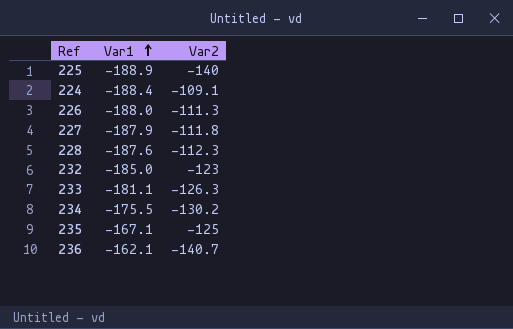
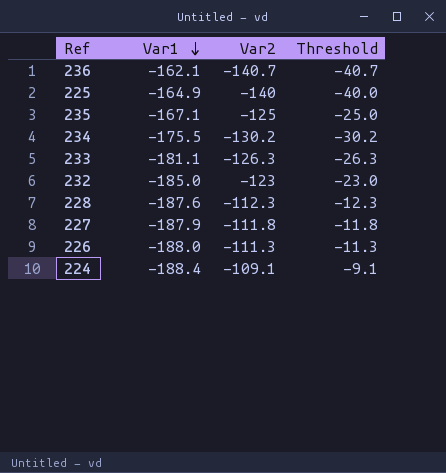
row order: Var1 ascending -> Var1 descending
column Threshold | formula: none -> [Var2] + 100
225 | Var1: -188.9 -> -164.9

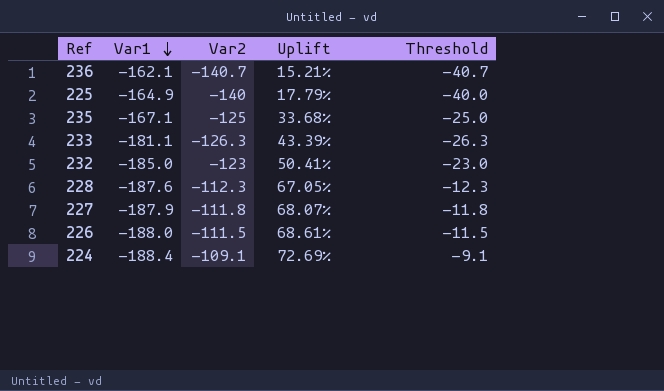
column Uplift | formula: none -> ([Var1] - [Var2]) / [Var2]
row 234: -175.5 | -130.2 | -30.2 -> none
226 | Var2: -111.3 -> -111.5
226 | Threshold: -11.3 -> -11.5

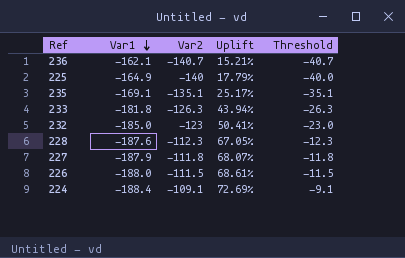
235 | Var1: -167.1 -> -169.1
235 | Var2: -125 -> -135.1
235 | Uplift: 33.68% -> 25.17%
235 | Threshold: -25.0 -> -35.1
233 | Var1: -181.1 -> -181.8
233 | Uplift: 43.39% -> 43.94%

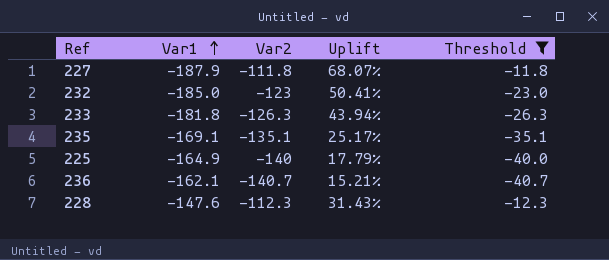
filter: none -> Threshold <= -11.8
row order: Var1 descending -> Var1 ascending
228 | Var1: -187.6 -> -147.6
228 | Uplift: 67.05% -> 31.43%

